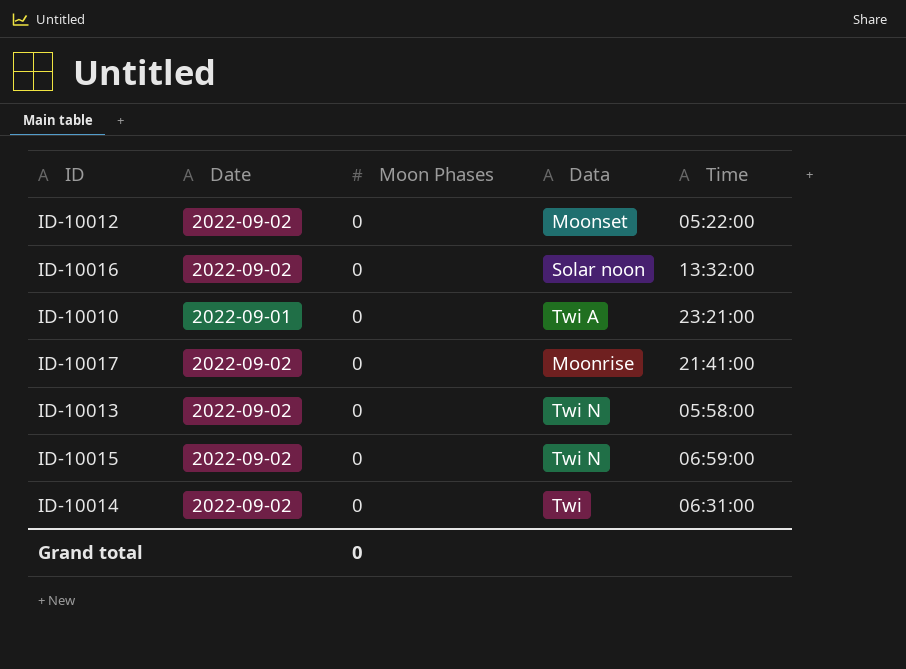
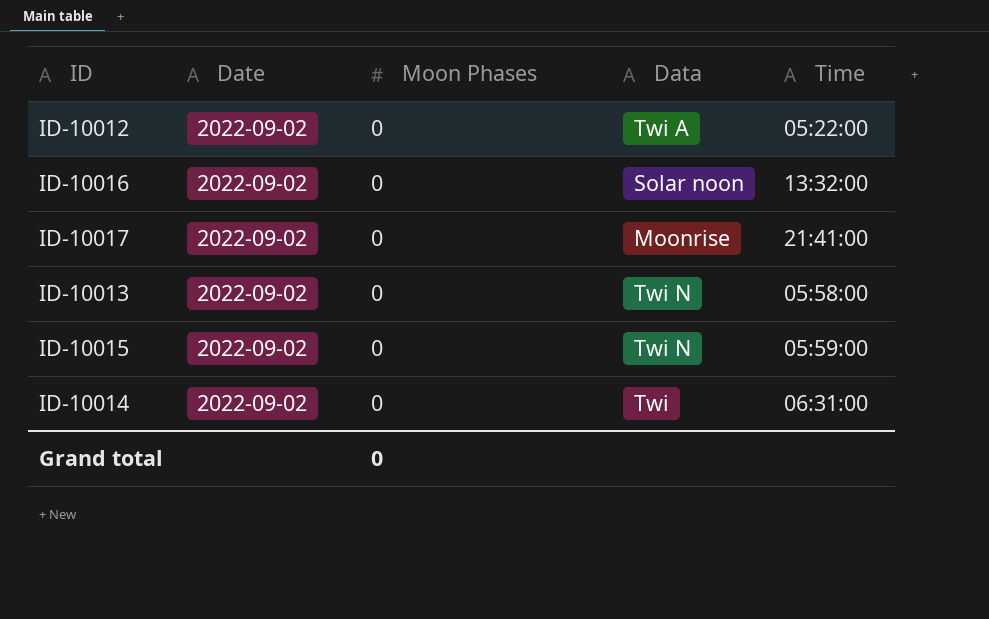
row ID-10010: 2022-09-01 | 0 | Twi A | 23:21:00 -> none
ID-10012 | Data: Moonset -> Twi A
ID-10015 | Time: 06:59:00 -> 05:59:00

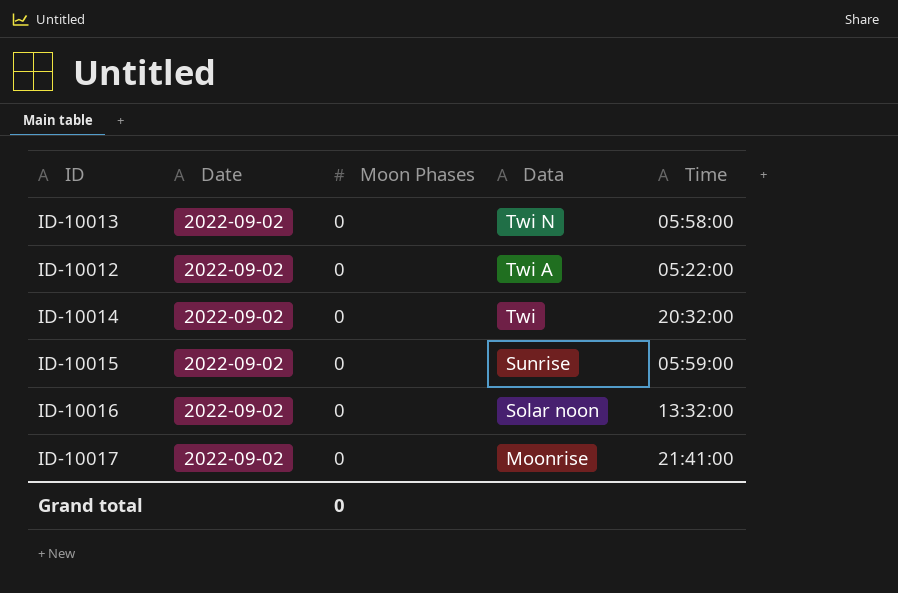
row order: none -> Data descending
ID-10014 | Time: 06:31:00 -> 20:32:00
ID-10015 | Data: Twi N -> Sunrise

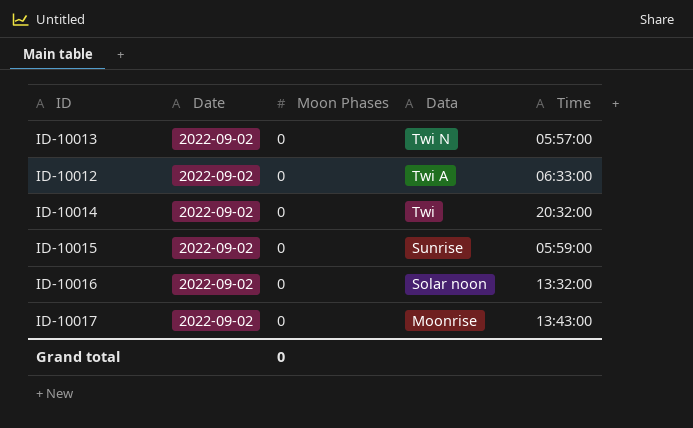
ID-10013 | Time: 05:58:00 -> 05:57:00
ID-10012 | Time: 05:22:00 -> 06:33:00
ID-10017 | Time: 21:41:00 -> 13:43:00

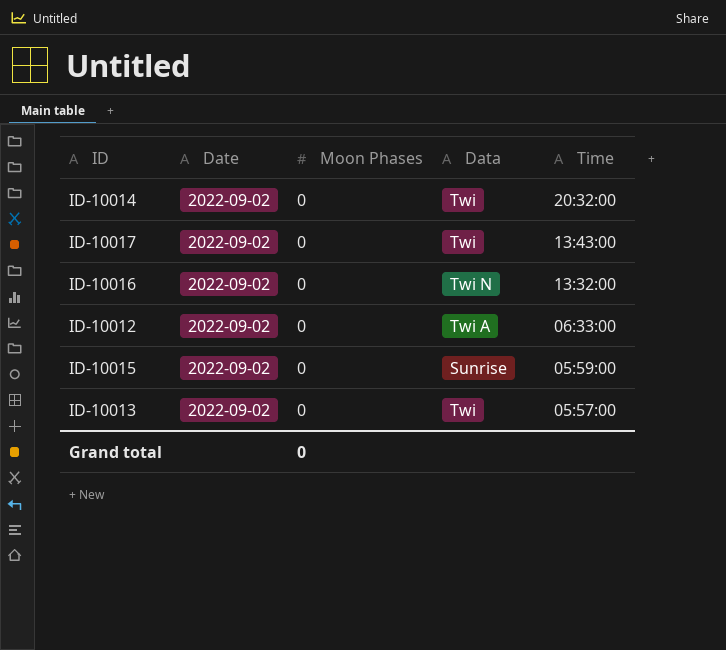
row order: Data descending -> Time descending
ID-10017 | Data: Moonrise -> Twi
ID-10016 | Data: Solar noon -> Twi N
ID-10013 | Data: Twi N -> Twi

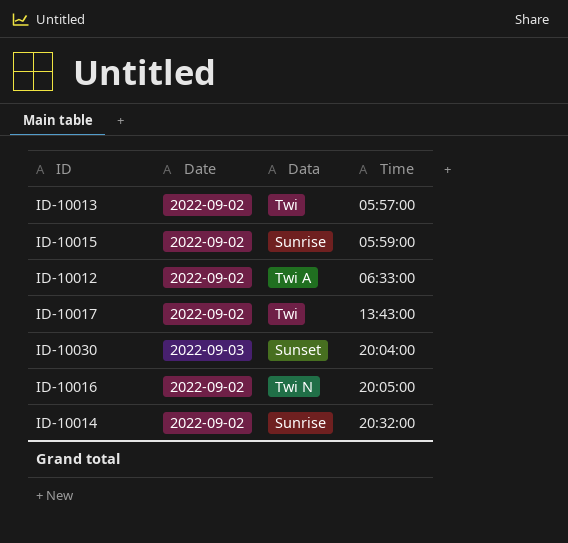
row order: Time descending -> Time ascending
column Moon Phases | position: 3 -> none
row ID-10030: none -> 2022-09-03 | Sunset | 20:04:00
ID-10016 | Time: 13:32:00 -> 20:05:00
ID-10014 | Data: Twi -> Sunrise

